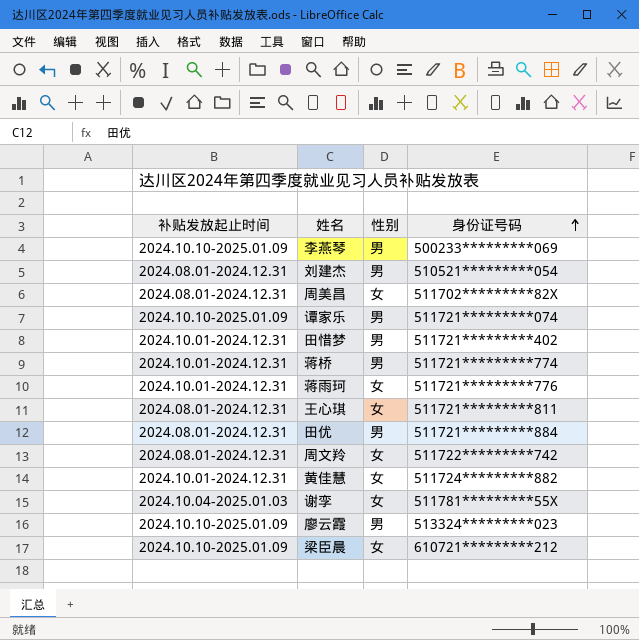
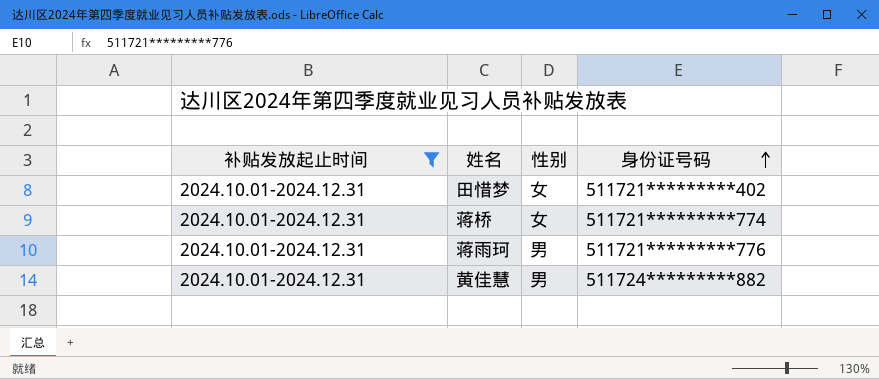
filter: none -> 补贴发放起止时间 = 2024.10.01-2024.12.31
田惜梦 | 性别: 男 -> 女
蒋桥 | 性别: 男 -> 女
蒋雨珂 | 性别: 女 -> 男
黄佳慧 | 性别: 女 -> 男

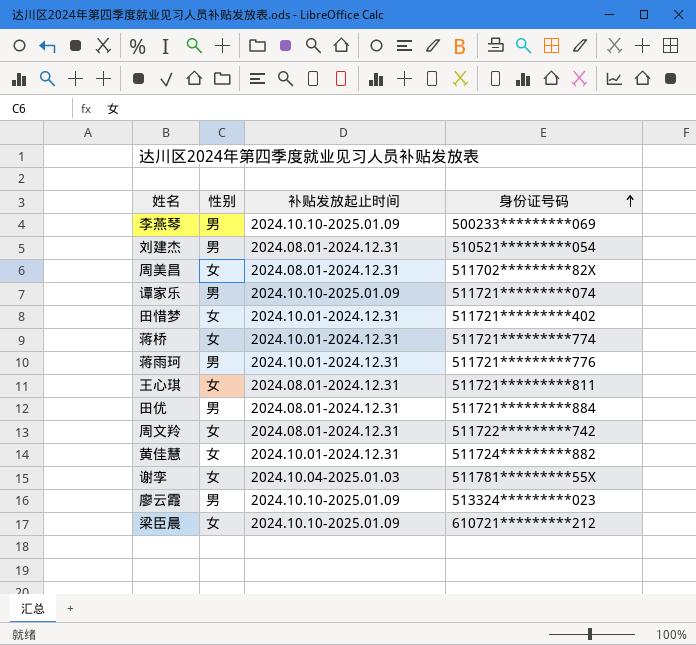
filter: 补贴发放起止时间 = 2024.10.01-2024.12.31 -> none
column 补贴发放起止时间 | position: 1 -> 3
黄佳慧 | 性别: 男 -> 女

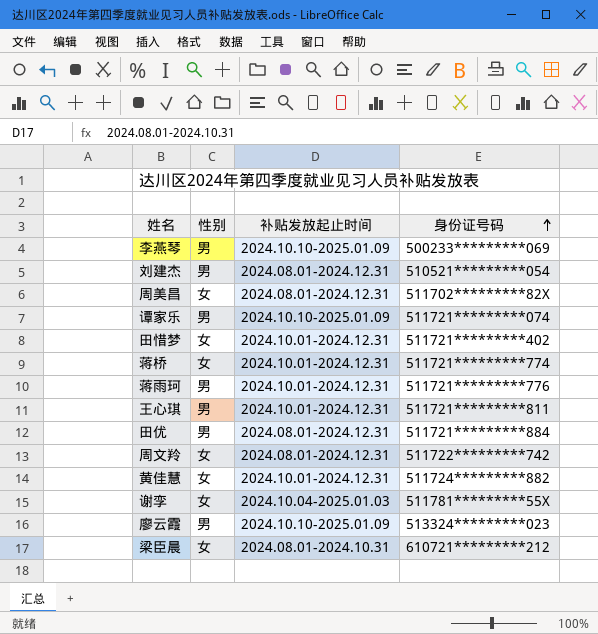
王心琪 | 性别: 女 -> 男
王心琪 | 补贴发放起止时间: 2024.08.01-2024.12.31 -> 2024.10.01-2024.12.31
梁臣晨 | 补贴发放起止时间: 2024.10.10-2025.01.09 -> 2024.08.01-2024.10.31

